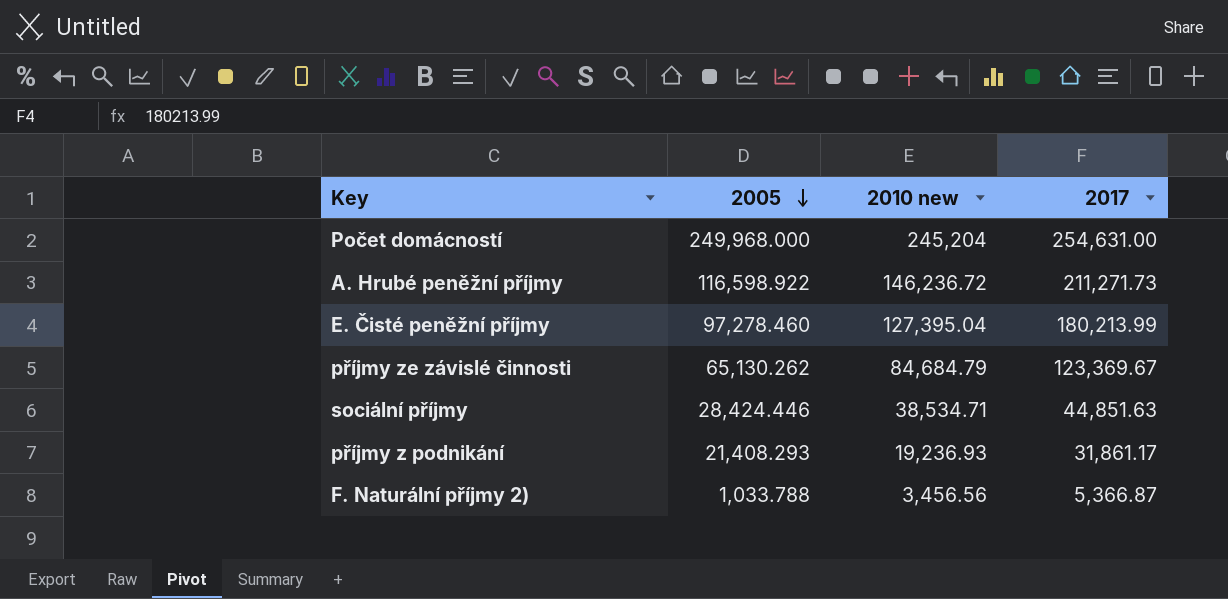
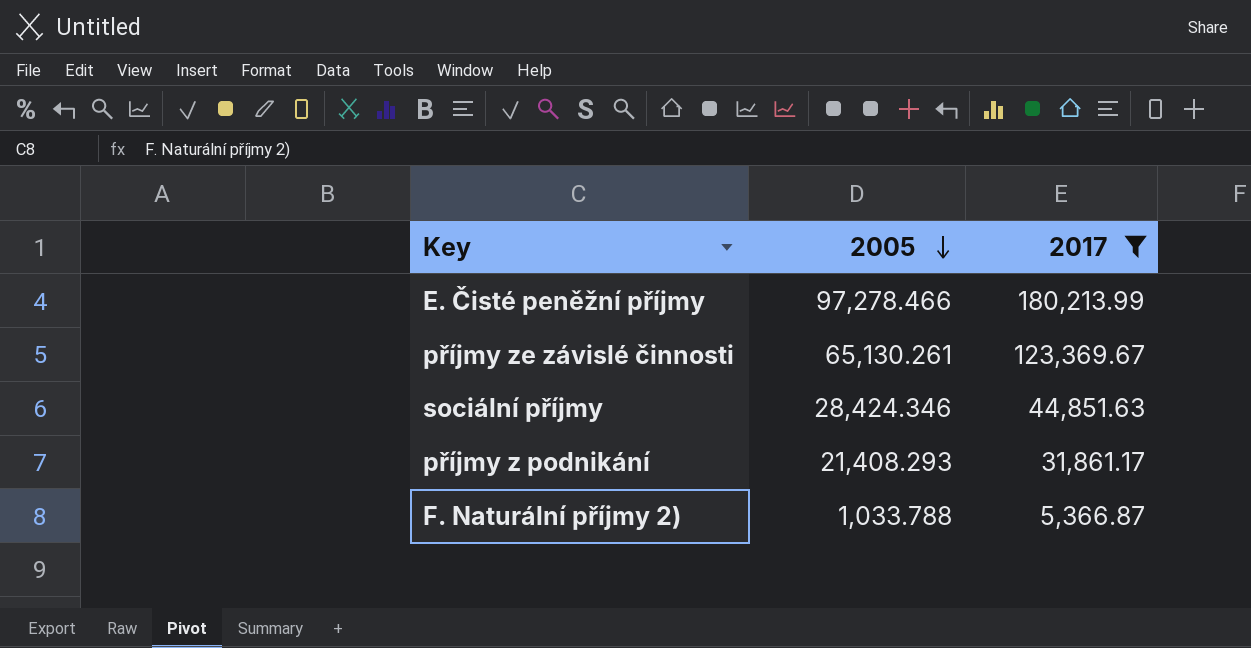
filter: none -> 2017 <= 180,213.99
column 2010 new | position: 3 -> none
E. Čisté peněžní příjmy | 2005: 97,278.460 -> 97,278.466
příjmy ze závislé činnosti | 2005: 65,130.262 -> 65,130.261
sociální příjmy | 2005: 28,424.446 -> 28,424.346

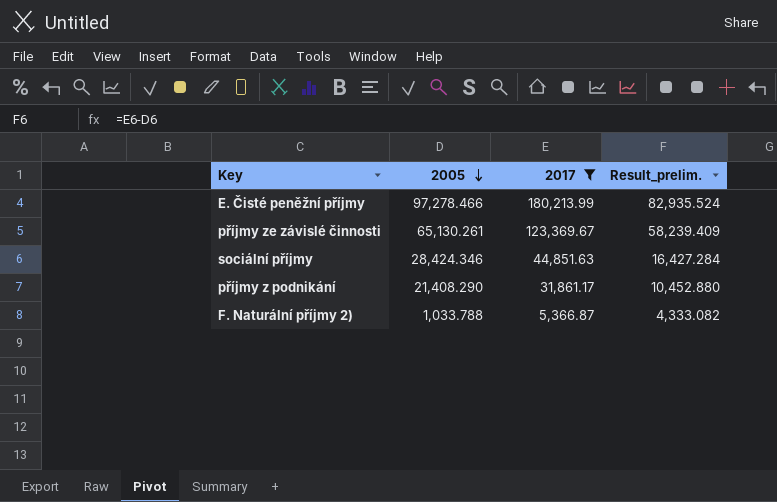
column Result_prelim. | formula: none -> [2017] - [2005]
příjmy z podnikání | 2005: 21,408.293 -> 21,408.290

